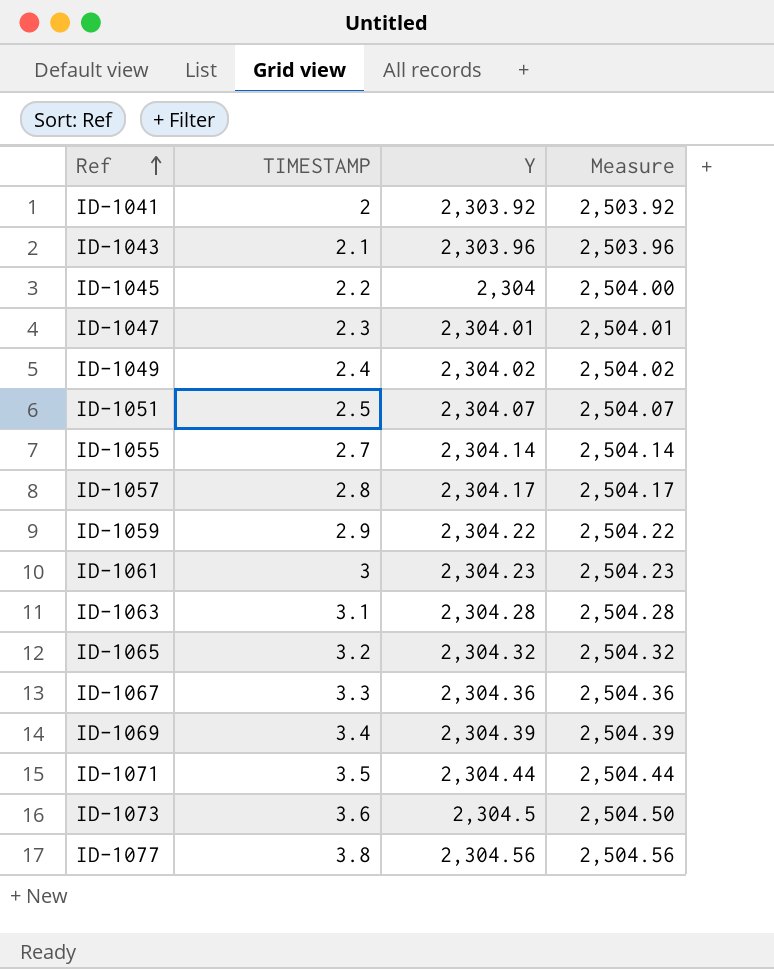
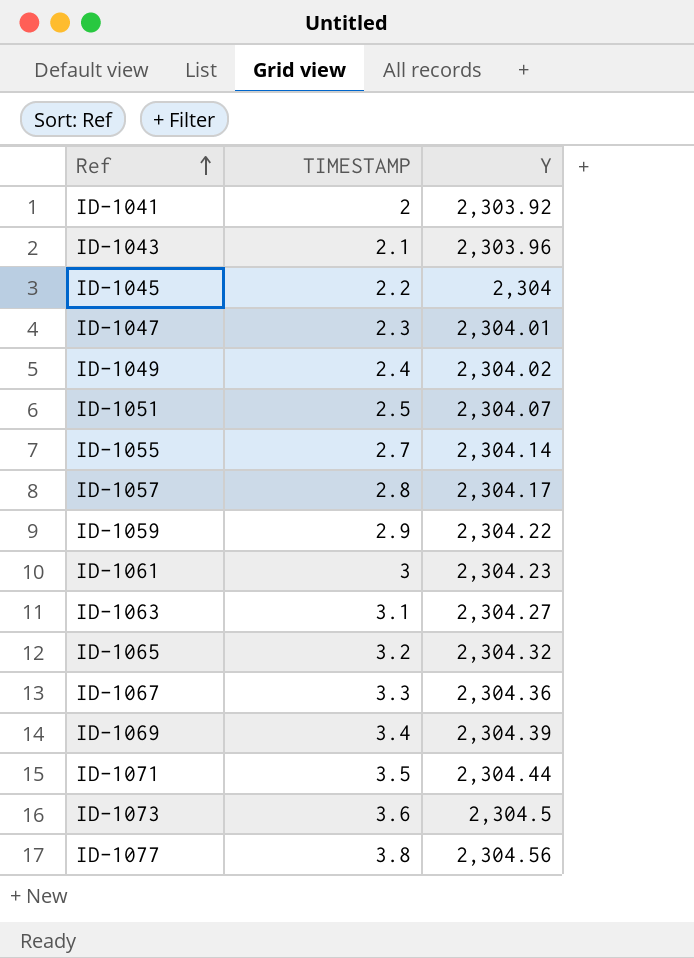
column Measure | formula: [Y] + 200 -> none
ID-1063 | Y: 2,304.28 -> 2,304.27

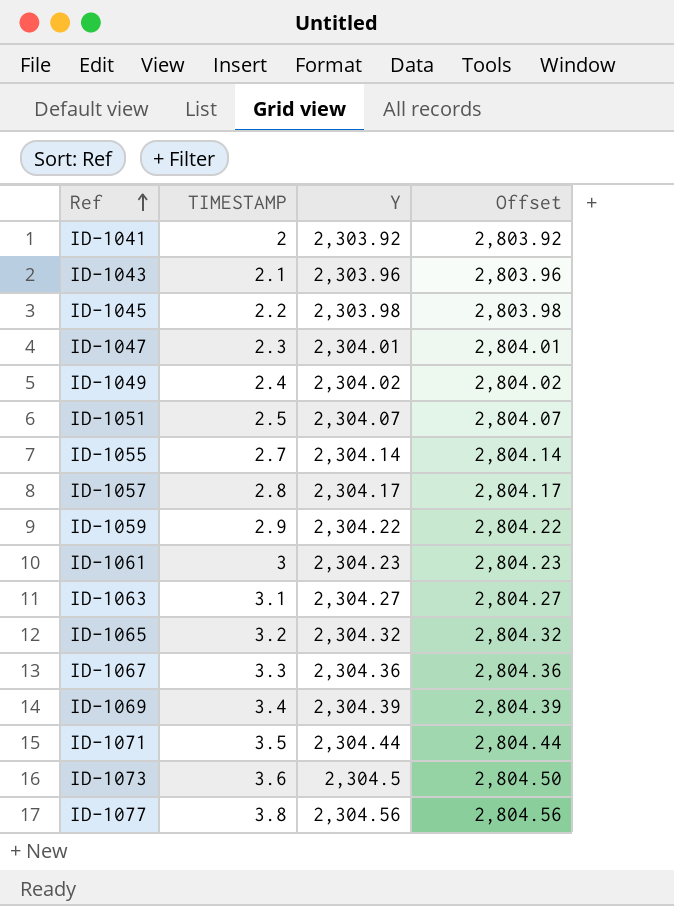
column Offset | formula: none -> [Y] + 500
ID-1045 | Y: 2,304 -> 2,303.98

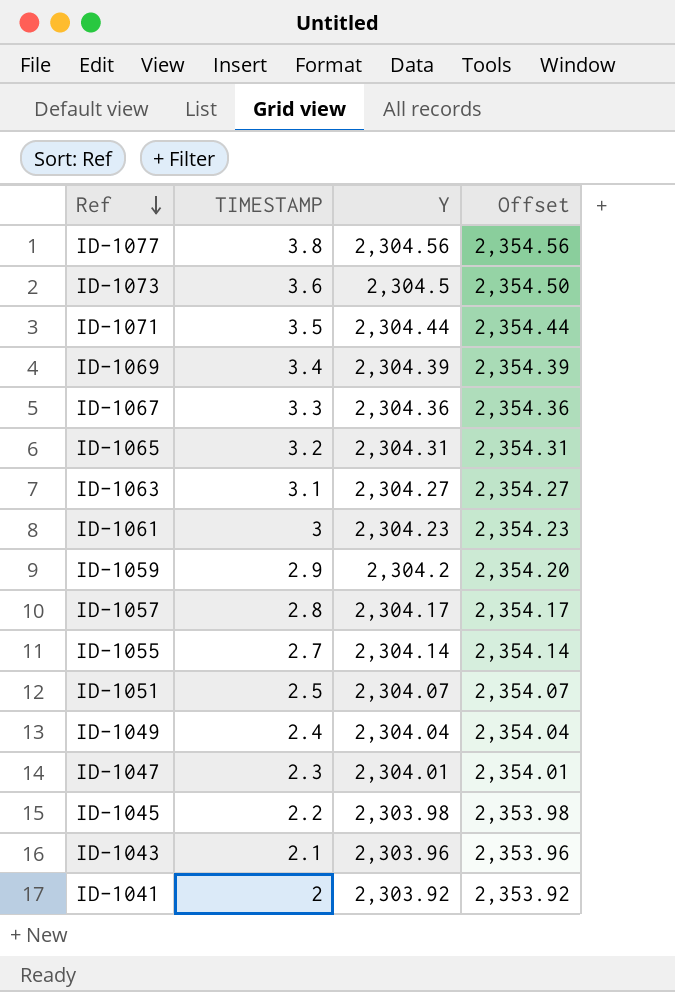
row order: Ref ascending -> Ref descending
column Offset | formula: [Y] + 500 -> [Y] + 50
ID-1065 | Y: 2,304.32 -> 2,304.31
ID-1059 | Y: 2,304.22 -> 2,304.2
ID-1049 | Y: 2,304.02 -> 2,304.04

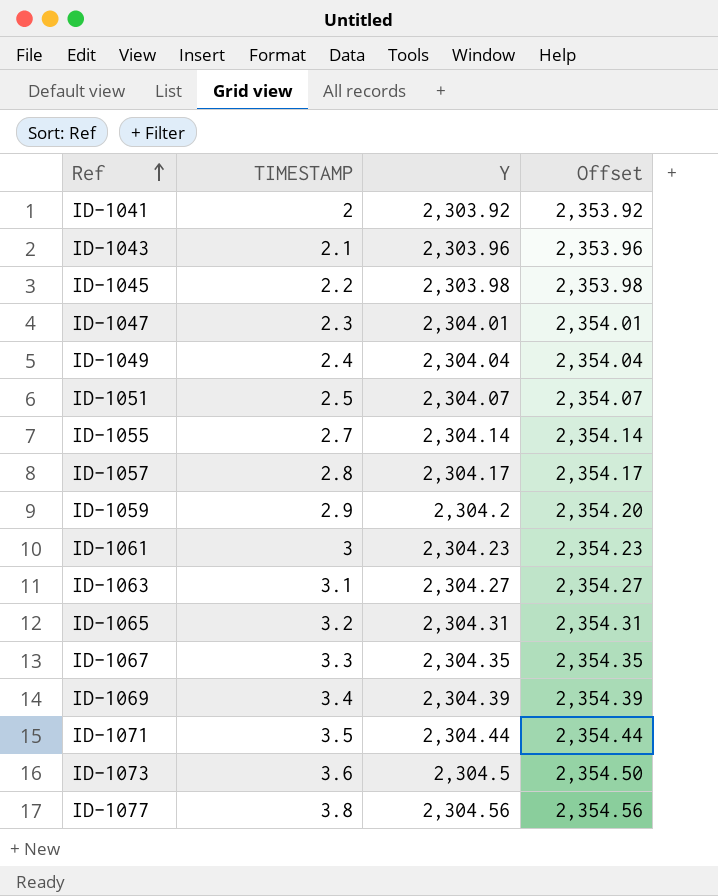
row order: Ref descending -> Ref ascending
ID-1067 | Y: 2,304.36 -> 2,304.35
ID-1067 | Offset: 2,354.36 -> 2,354.35

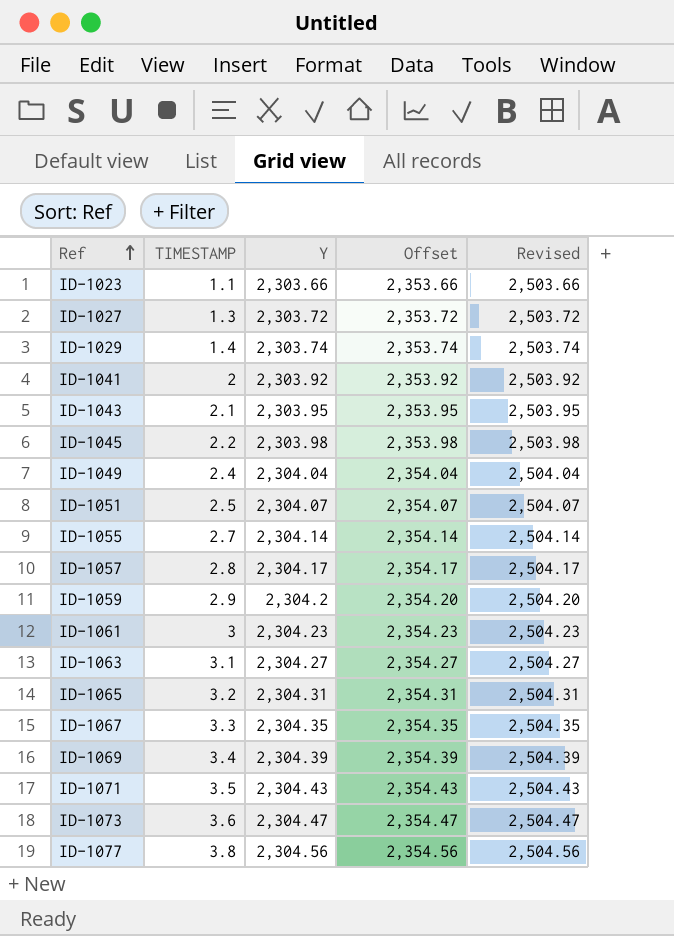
column Revised | formula: none -> [Y] + 200
row ID-1047: 2.3 | 2,304.01 | 2,354.01 -> none
row ID-1023: none -> 1.1 | 2,303.66 | 2,353.66 | 2,503.66
row ID-1027: none -> 1.3 | 2,303.72 | 2,353.72 | 2,503.72
row ID-1029: none -> 1.4 | 2,303.74 | 2,353.74 | 2,503.74
ID-1043 | Y: 2,303.96 -> 2,303.95
ID-1043 | Offset: 2,353.96 -> 2,353.95
ID-1071 | Y: 2,304.44 -> 2,304.43
ID-1071 | Offset: 2,354.44 -> 2,354.43
ID-1073 | Y: 2,304.5 -> 2,304.47
ID-1073 | Offset: 2,354.50 -> 2,354.47

